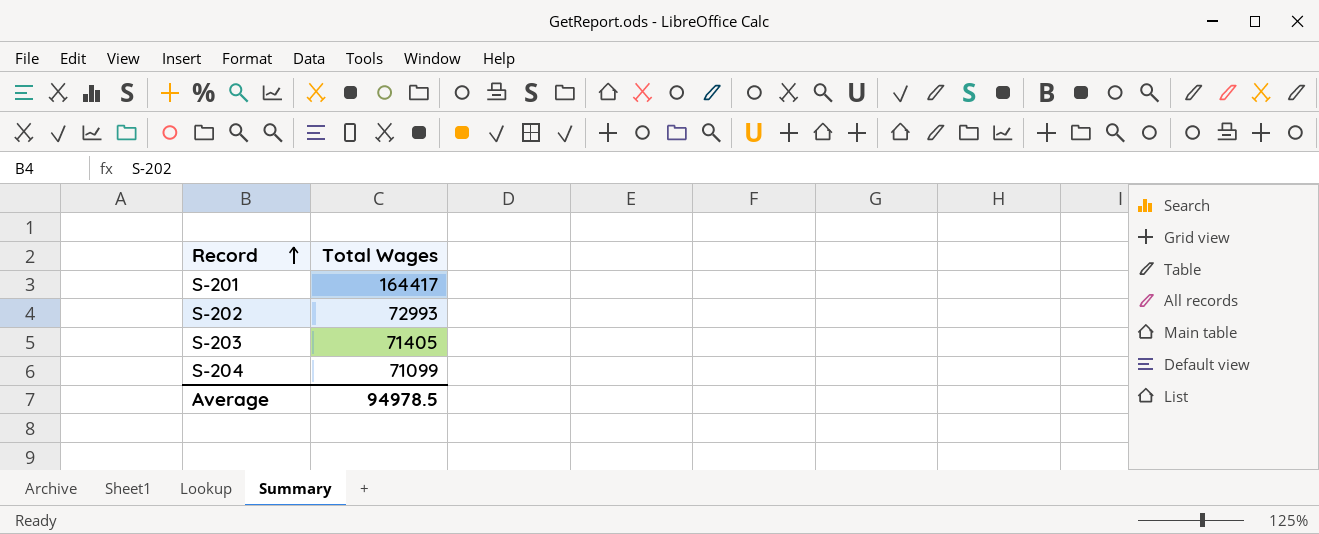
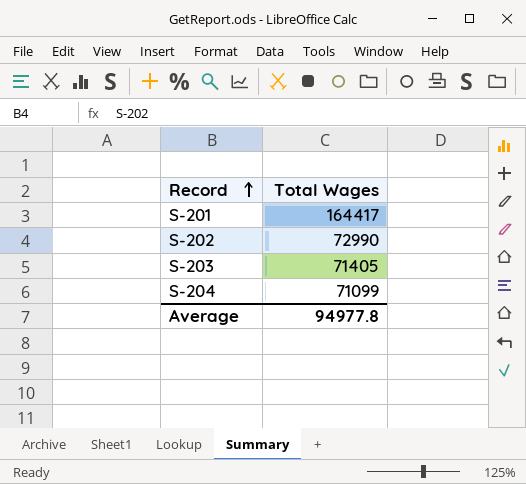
S-202 | Total Wages: 72993 -> 72990
Average | Total Wages: 94978.5 -> 94977.8

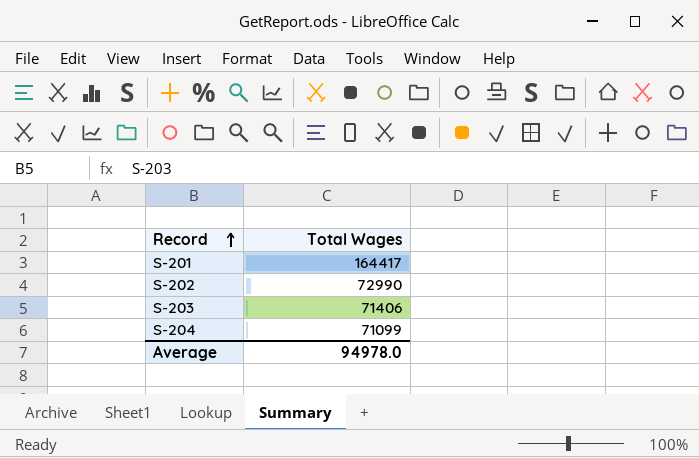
S-203 | Total Wages: 71405 -> 71406
Average | Total Wages: 94977.8 -> 94978.0

